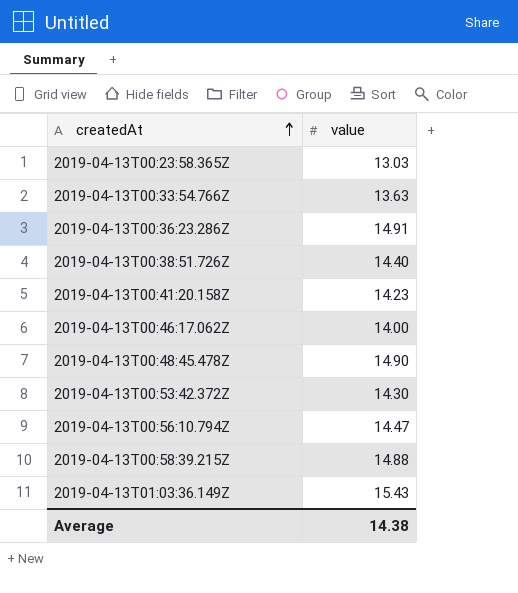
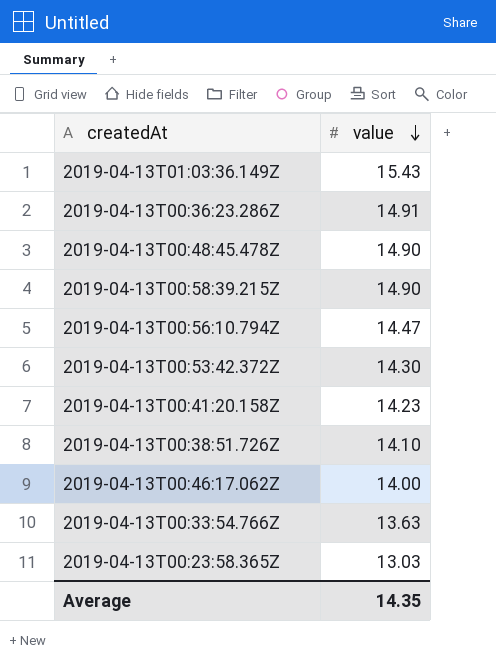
row order: createdAt ascending -> value descending
2019-04-13T00:58:39.215Z | value: 14.88 -> 14.90
2019-04-13T00:38:51.726Z | value: 14.40 -> 14.10
Average | value: 14.38 -> 14.35

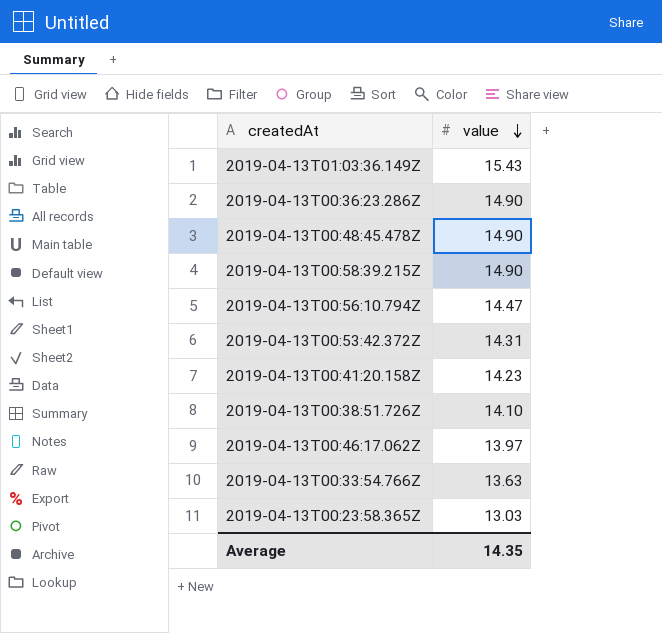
2019-04-13T00:36:23.286Z | value: 14.91 -> 14.90
2019-04-13T00:53:42.372Z | value: 14.30 -> 14.31
2019-04-13T00:46:17.062Z | value: 14.00 -> 13.97

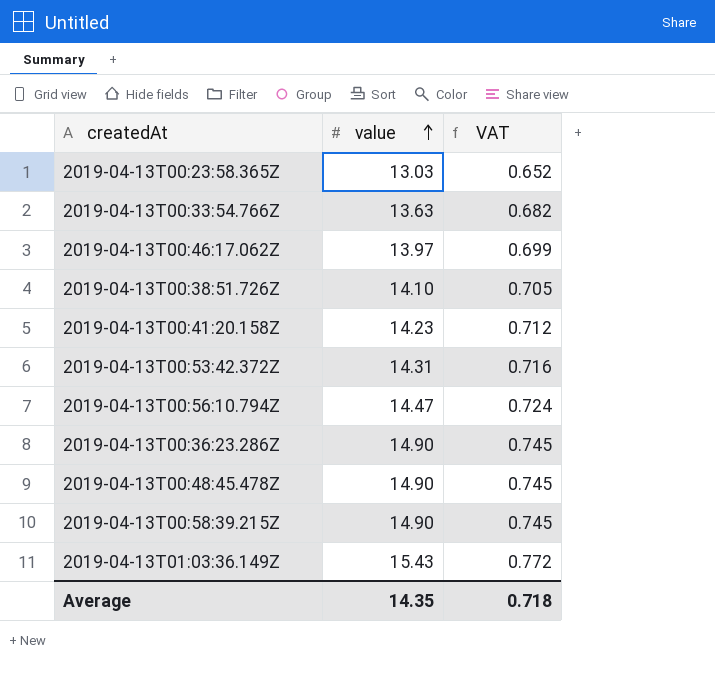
row order: value descending -> value ascending
column VAT | formula: none -> [value] * 0.05

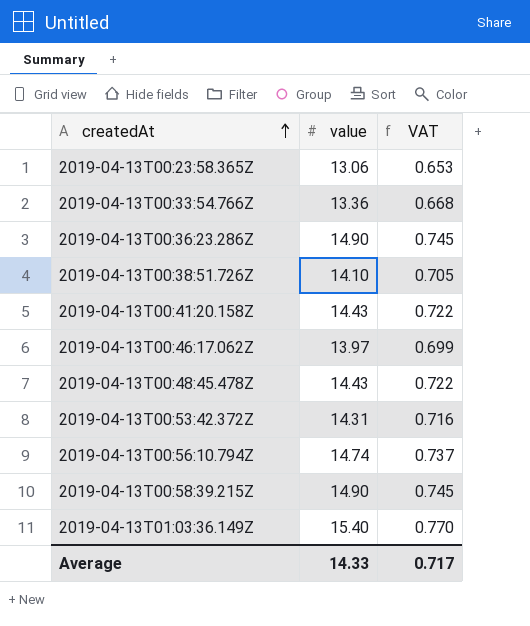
row order: value ascending -> createdAt ascending
2019-04-13T00:23:58.365Z | value: 13.03 -> 13.06
2019-04-13T00:23:58.365Z | VAT: 0.652 -> 0.653
2019-04-13T00:33:54.766Z | value: 13.63 -> 13.36
2019-04-13T00:33:54.766Z | VAT: 0.682 -> 0.668
2019-04-13T00:41:20.158Z | value: 14.23 -> 14.43
2019-04-13T00:41:20.158Z | VAT: 0.712 -> 0.722
2019-04-13T00:48:45.478Z | value: 14.90 -> 14.43
2019-04-13T00:48:45.478Z | VAT: 0.745 -> 0.722
2019-04-13T00:56:10.794Z | value: 14.47 -> 14.74
2019-04-13T00:56:10.794Z | VAT: 0.724 -> 0.737
2019-04-13T01:03:36.149Z | value: 15.43 -> 15.40
2019-04-13T01:03:36.149Z | VAT: 0.772 -> 0.770
Average | value: 14.35 -> 14.33
Average | VAT: 0.718 -> 0.717

